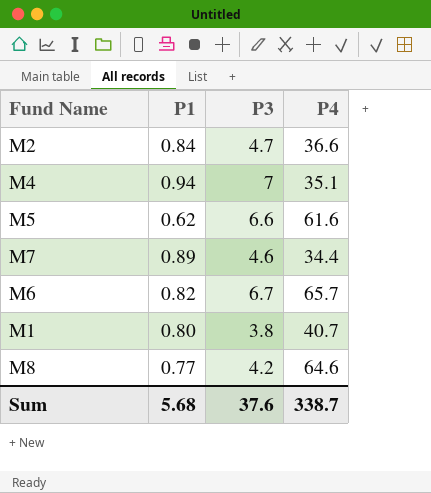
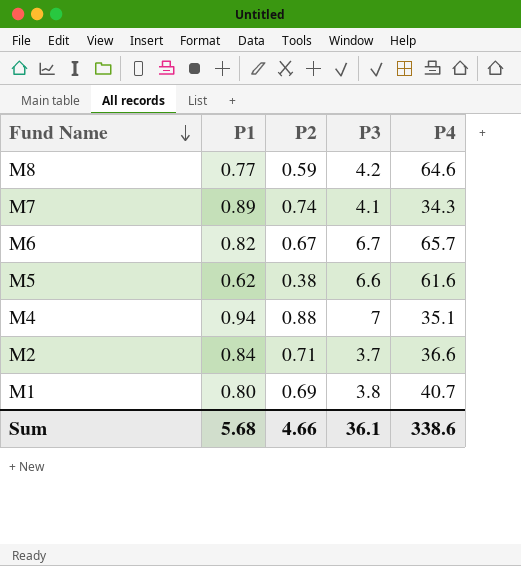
row order: none -> Fund Name descending
column P2 | position: none -> 3
M7 | P3: 4.6 -> 4.1
M7 | P4: 34.4 -> 34.3
M2 | P3: 4.7 -> 3.7
Sum | P3: 37.6 -> 36.1
Sum | P4: 338.7 -> 338.6

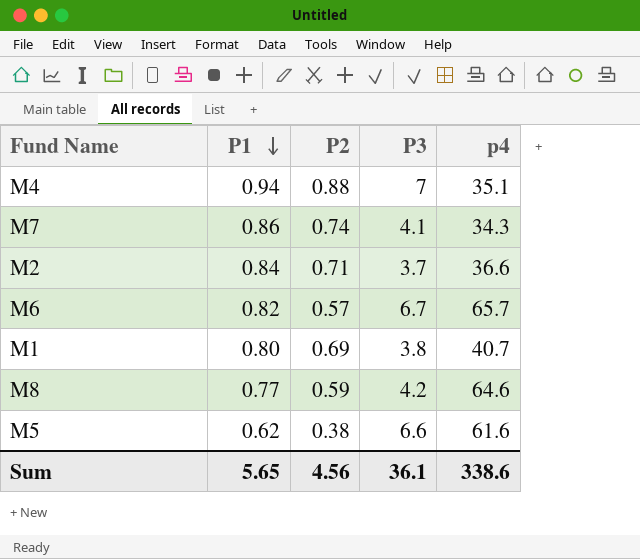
row order: Fund Name descending -> P1 descending
column name: P4 -> p4
M7 | P1: 0.89 -> 0.86
M6 | P2: 0.67 -> 0.57
Sum | P1: 5.68 -> 5.65
Sum | P2: 4.66 -> 4.56

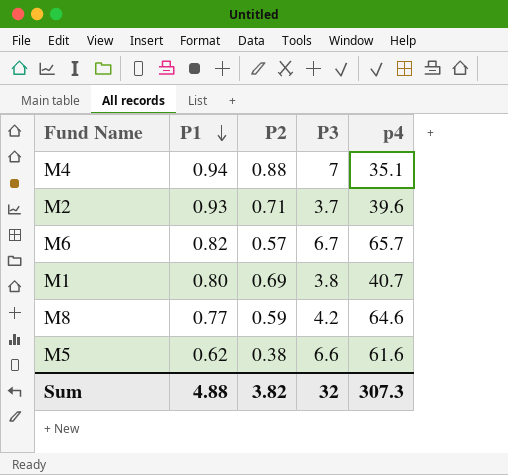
row M7: 0.86 | 0.74 | 4.1 | 34.3 -> none
M2 | P1: 0.84 -> 0.93
M2 | p4: 36.6 -> 39.6
Sum | P1: 5.65 -> 4.88
Sum | P2: 4.56 -> 3.82
Sum | P3: 36.1 -> 32
Sum | p4: 338.6 -> 307.3

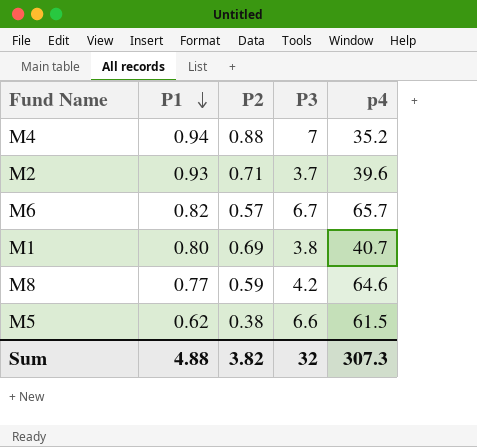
M4 | p4: 35.1 -> 35.2
M5 | p4: 61.6 -> 61.5

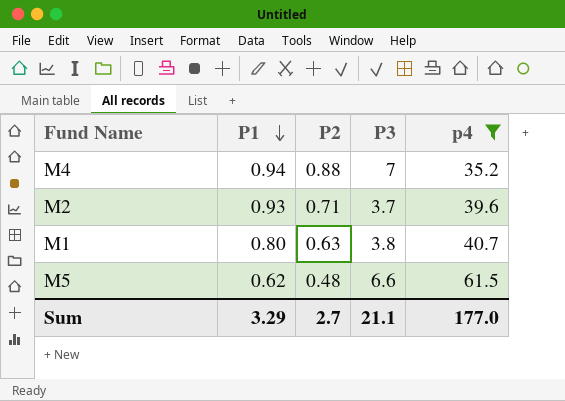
filter: none -> p4 <= 61.5
M1 | P2: 0.69 -> 0.63
M5 | P2: 0.38 -> 0.48
Sum | P1: 4.88 -> 3.29
Sum | P2: 3.82 -> 2.7
Sum | P3: 32 -> 21.1
Sum | p4: 307.3 -> 177.0

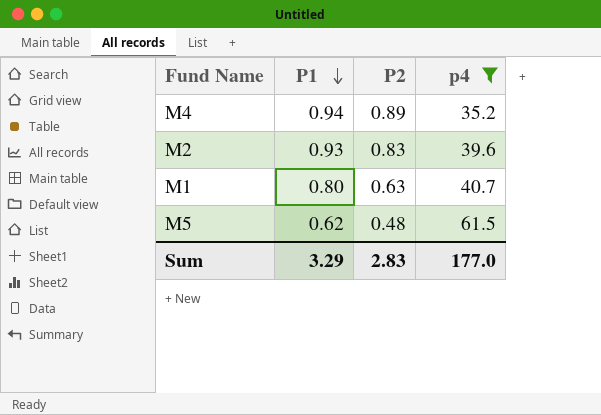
column P3 | position: 4 -> none
M4 | P2: 0.88 -> 0.89
M2 | P2: 0.71 -> 0.83
Sum | P2: 2.7 -> 2.83

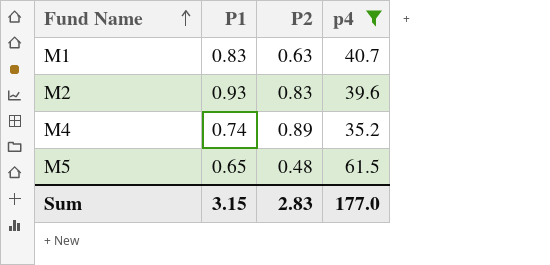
row order: P1 descending -> Fund Name ascending
M1 | P1: 0.80 -> 0.83
M4 | P1: 0.94 -> 0.74
M5 | P1: 0.62 -> 0.65
Sum | P1: 3.29 -> 3.15

